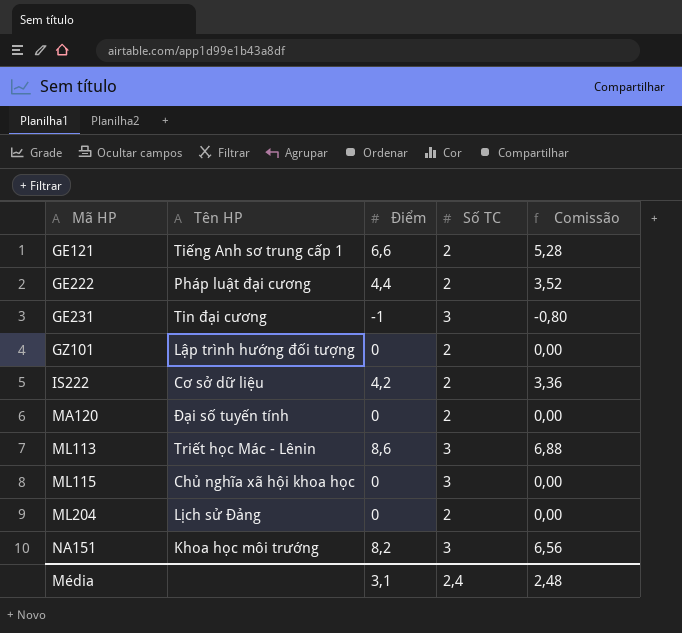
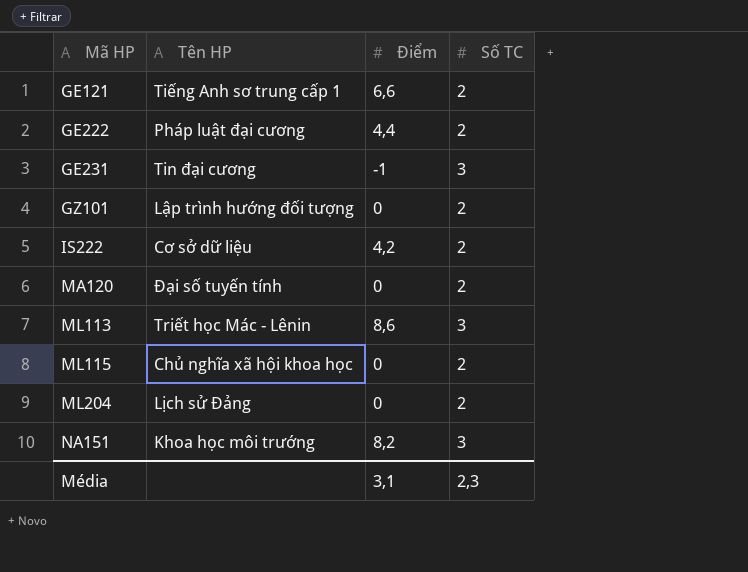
column Comissão | formula: [Điểm] * 0,8 -> none
ML115 | Số TC: 3 -> 2
Média | Số TC: 2,4 -> 2,3

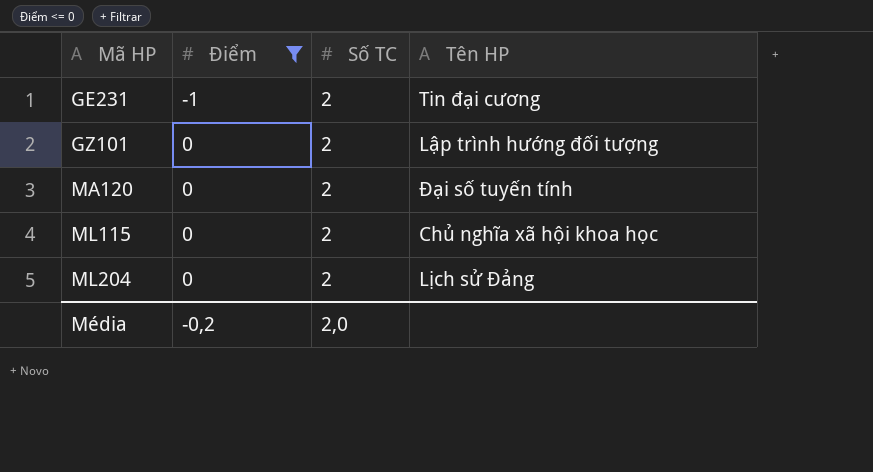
filter: none -> Điểm <= 0
column Tên HP | position: 2 -> 4
GE231 | Số TC: 3 -> 2
Média | Điểm: 3,1 -> -0,2
Média | Số TC: 2,3 -> 2,0

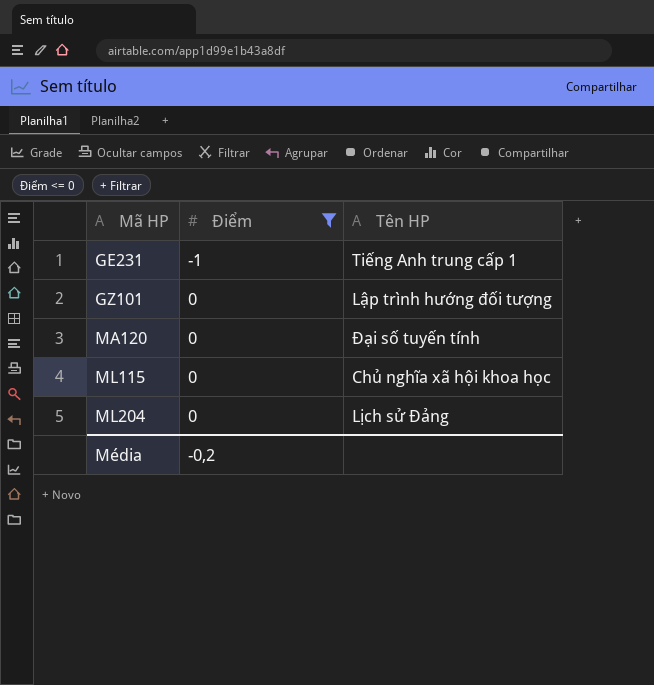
column Số TC | position: 3 -> none
GE231 | Tên HP: Tin đại cương -> Tiếng Anh trung cấp 1

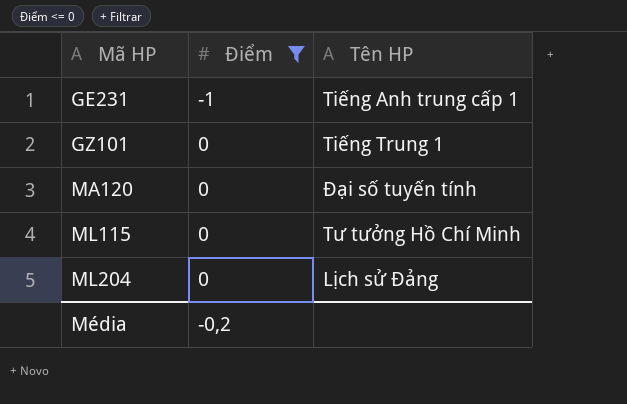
GZ101 | Tên HP: Lập trình hướng đối tượng -> Tiếng Trung 1
ML115 | Tên HP: Chủ nghĩa xã hội khoa học -> Tư tưởng Hồ Chí Minh

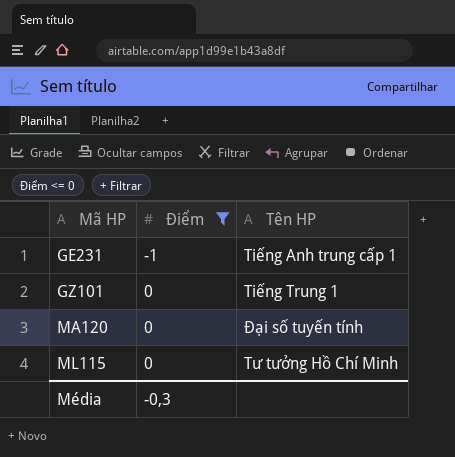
row ML204: 0 | Lịch sử Đảng -> none
Média | Điểm: -0,2 -> -0,3

